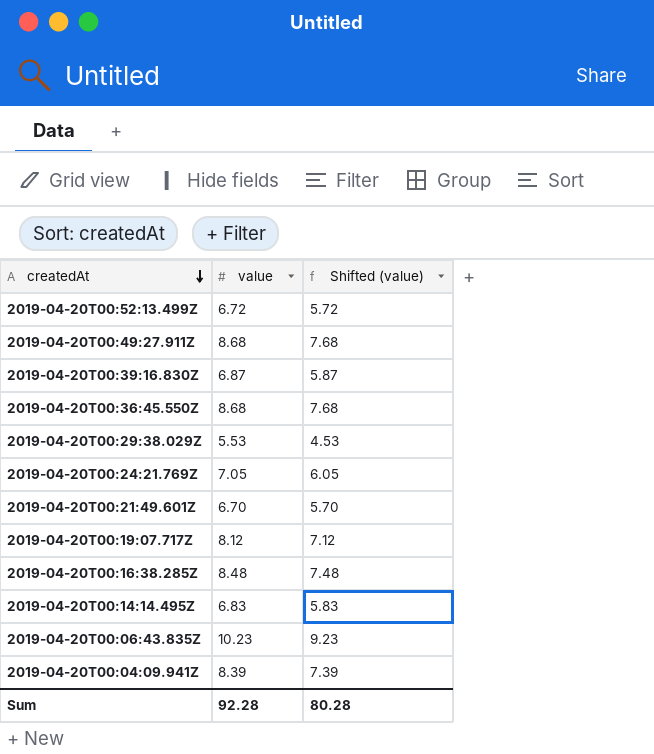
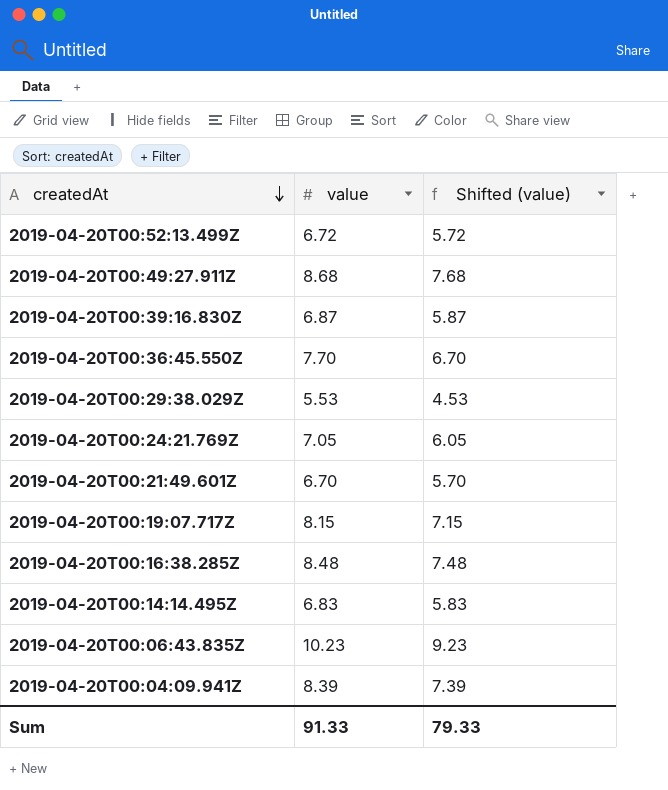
2019-04-20T00:36:45.550Z | value: 8.68 -> 7.70
2019-04-20T00:36:45.550Z | Shifted (value): 7.68 -> 6.70
2019-04-20T00:19:07.717Z | value: 8.12 -> 8.15
2019-04-20T00:19:07.717Z | Shifted (value): 7.12 -> 7.15
Sum | value: 92.28 -> 91.33
Sum | Shifted (value): 80.28 -> 79.33

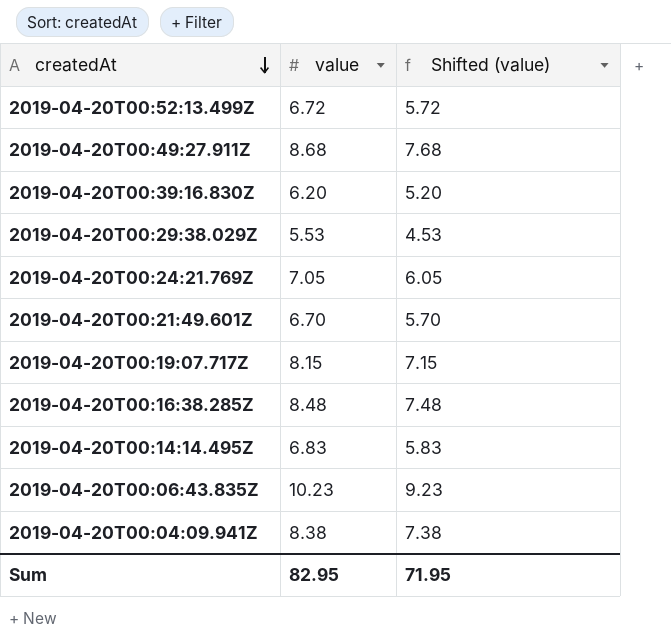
row 2019-04-20T00:36:45.550Z: 7.70 | 6.70 -> none
2019-04-20T00:39:16.830Z | value: 6.87 -> 6.20
2019-04-20T00:39:16.830Z | Shifted (value): 5.87 -> 5.20
2019-04-20T00:04:09.941Z | value: 8.39 -> 8.38
2019-04-20T00:04:09.941Z | Shifted (value): 7.39 -> 7.38
Sum | value: 91.33 -> 82.95
Sum | Shifted (value): 79.33 -> 71.95

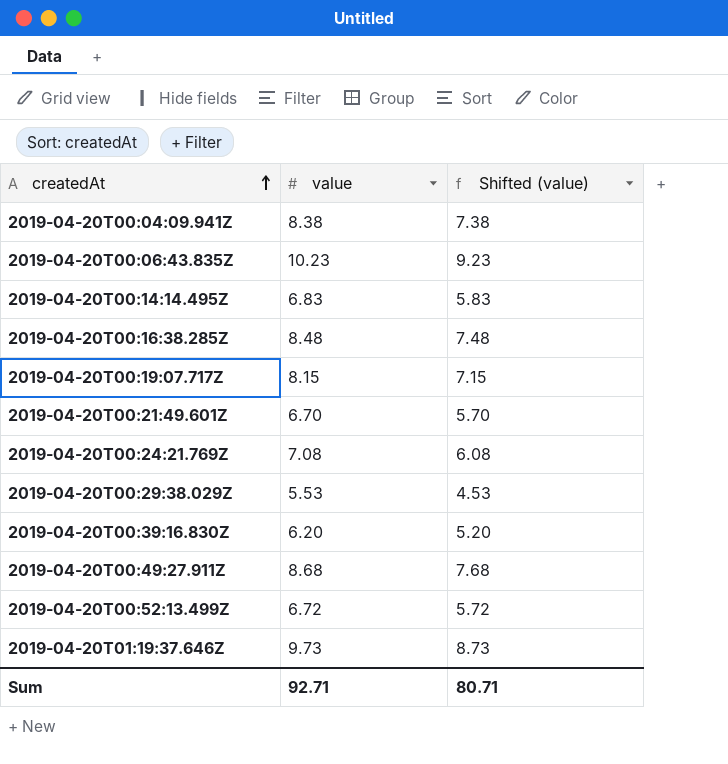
row order: createdAt descending -> createdAt ascending
2019-04-20T00:24:21.769Z | value: 7.05 -> 7.08
2019-04-20T00:24:21.769Z | Shifted (value): 6.05 -> 6.08
row 2019-04-20T01:19:37.646Z: none -> 9.73 | 8.73
Sum | value: 82.95 -> 92.71
Sum | Shifted (value): 71.95 -> 80.71

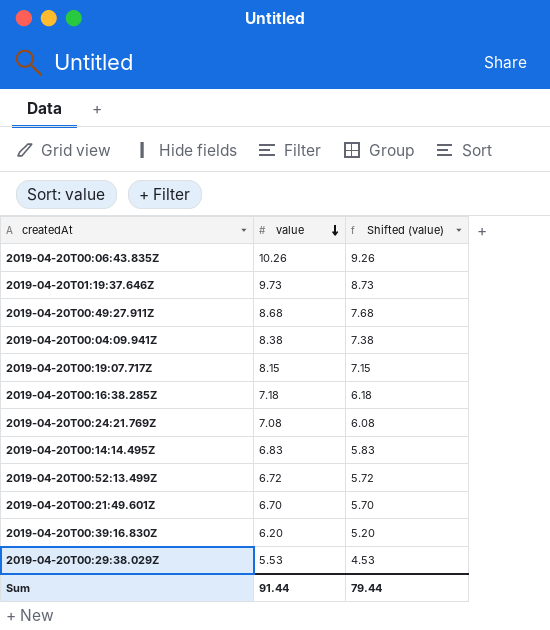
row order: createdAt ascending -> value descending
2019-04-20T00:06:43.835Z | value: 10.23 -> 10.26
2019-04-20T00:06:43.835Z | Shifted (value): 9.23 -> 9.26
2019-04-20T00:16:38.285Z | value: 8.48 -> 7.18
2019-04-20T00:16:38.285Z | Shifted (value): 7.48 -> 6.18
Sum | value: 92.71 -> 91.44
Sum | Shifted (value): 80.71 -> 79.44

